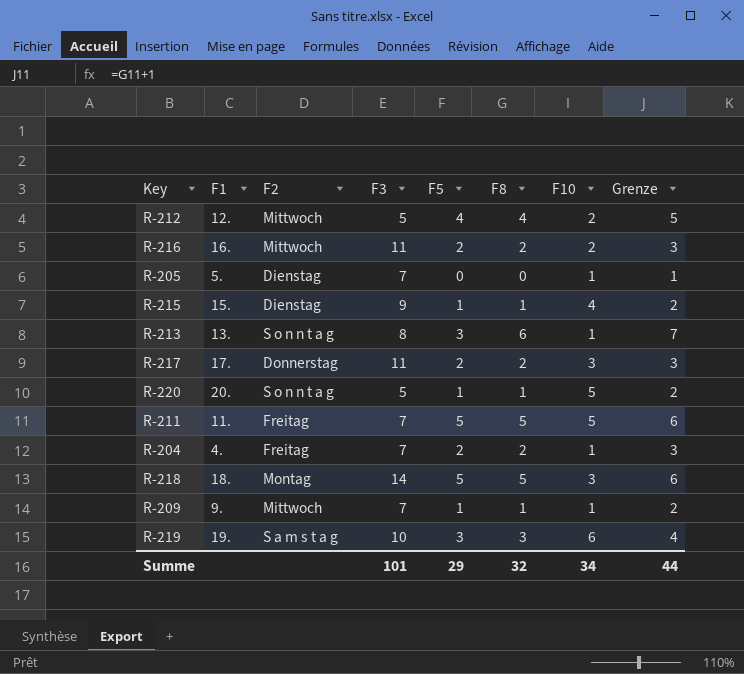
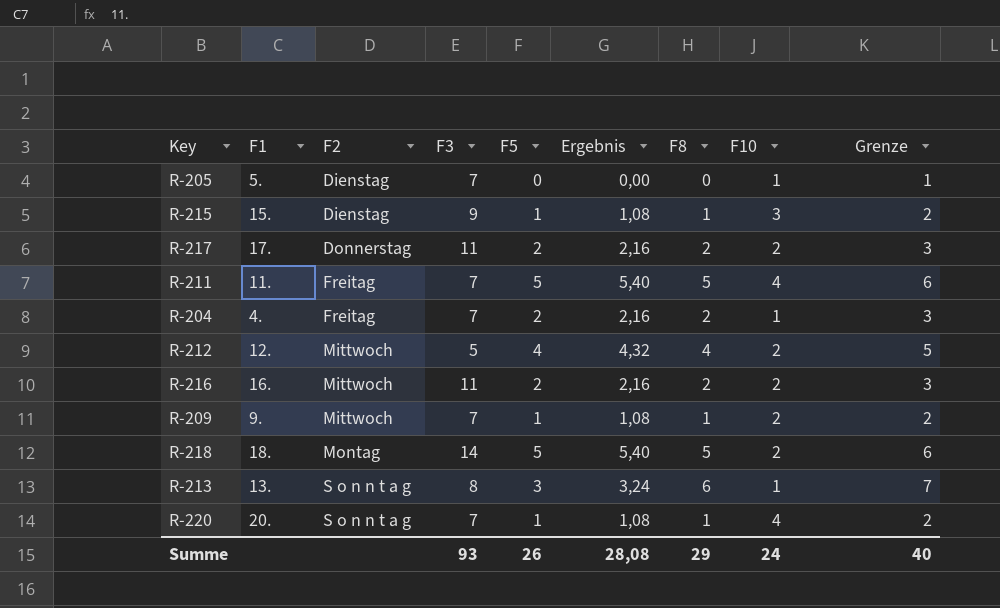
row order: none -> F2 ascending
column Ergebnis | formula: none -> [F5] * 1,08
row R-219: 19. | S a m s t a g | 10 | 3 | 3 | 6 | 4 -> none
R-215 | F10: 4 -> 3
R-217 | F10: 3 -> 2
R-211 | F10: 5 -> 4
R-209 | F10: 1 -> 2
R-218 | F10: 3 -> 2
R-220 | F3: 5 -> 7
R-220 | F10: 5 -> 4
Summe | F3: 101 -> 93
Summe | F5: 29 -> 26
Summe | F8: 32 -> 29
Summe | F10: 34 -> 24
Summe | Grenze: 44 -> 40

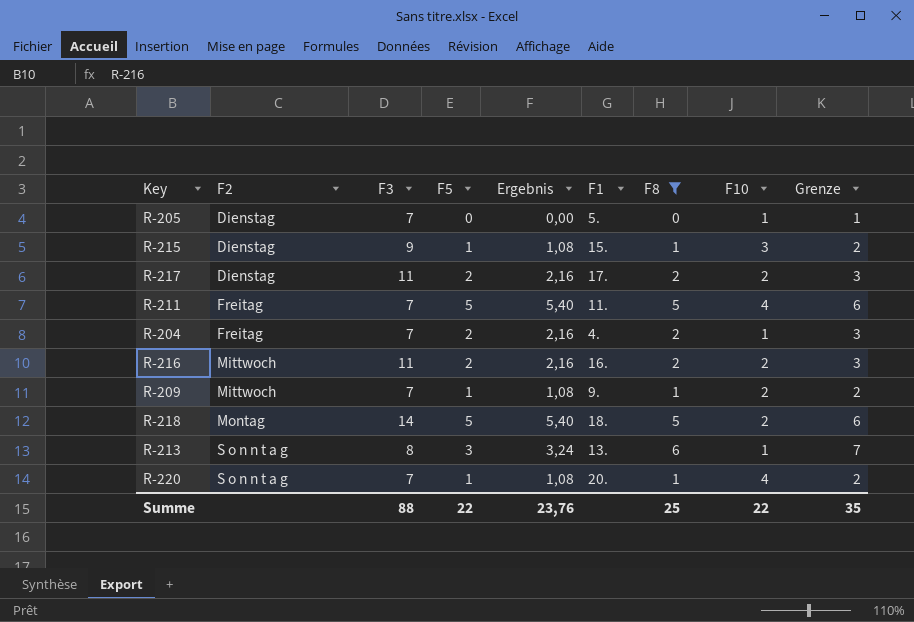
filter: none -> F8 != 4
column F1 | position: 2 -> 6
R-217 | F2: Donnerstag -> Dienstag
Summe | F3: 93 -> 88
Summe | F5: 26 -> 22
Summe | Ergebnis: 28,08 -> 23,76
Summe | F8: 29 -> 25
Summe | F10: 24 -> 22
Summe | Grenze: 40 -> 35

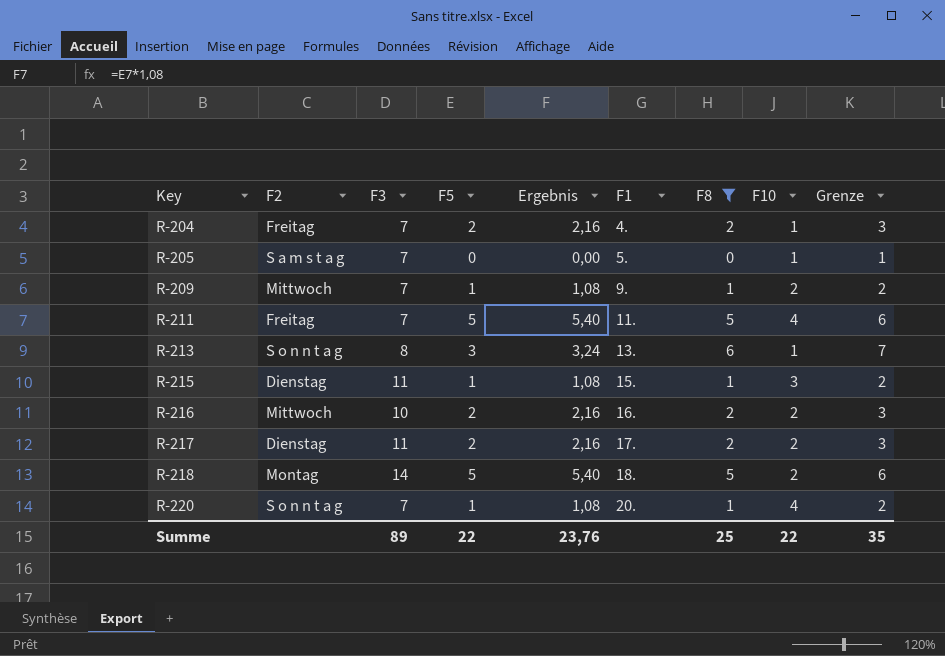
row order: F2 ascending -> Key ascending
R-205 | F2: Dienstag -> S a m s t a g
R-215 | F3: 9 -> 11
R-216 | F3: 11 -> 10
Summe | F3: 88 -> 89

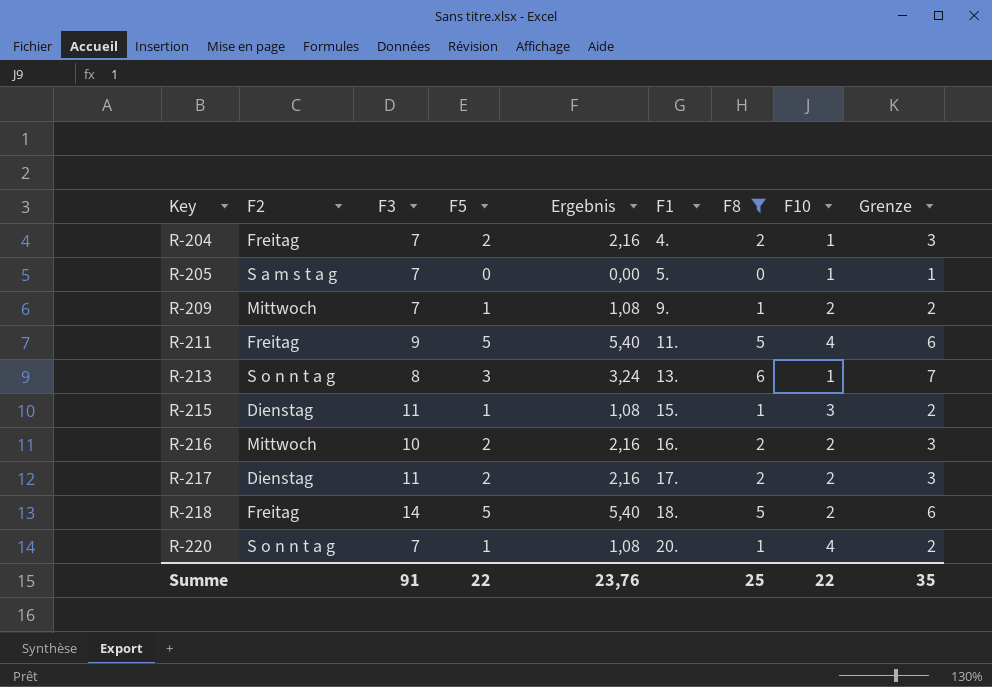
R-211 | F3: 7 -> 9
R-218 | F2: Montag -> Freitag
Summe | F3: 89 -> 91

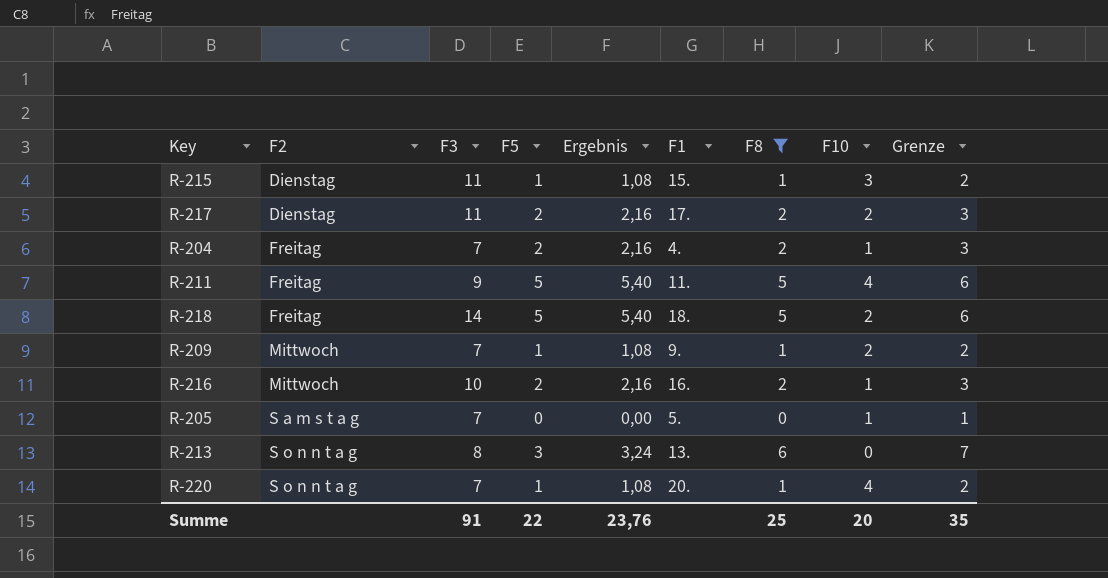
row order: Key ascending -> F2 ascending
R-216 | F10: 2 -> 1
R-213 | F10: 1 -> 0
Summe | F10: 22 -> 20

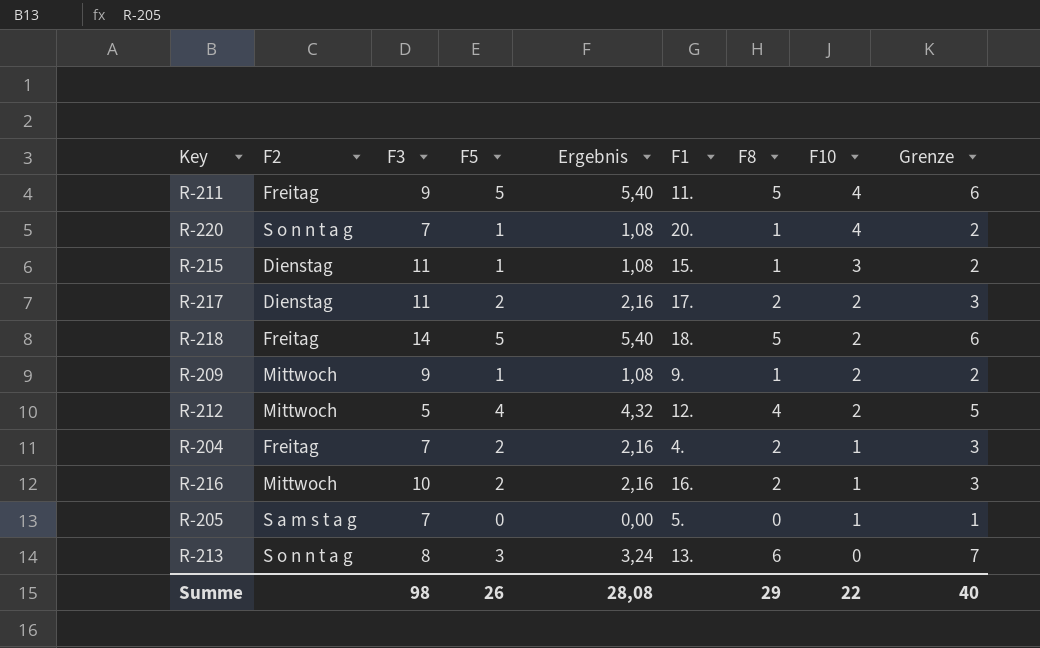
filter: F8 != 4 -> none
row order: F2 ascending -> F10 descending
R-209 | F3: 7 -> 9
Summe | F3: 91 -> 98
Summe | F5: 22 -> 26
Summe | Ergebnis: 23,76 -> 28,08
Summe | F8: 25 -> 29
Summe | F10: 20 -> 22
Summe | Grenze: 35 -> 40

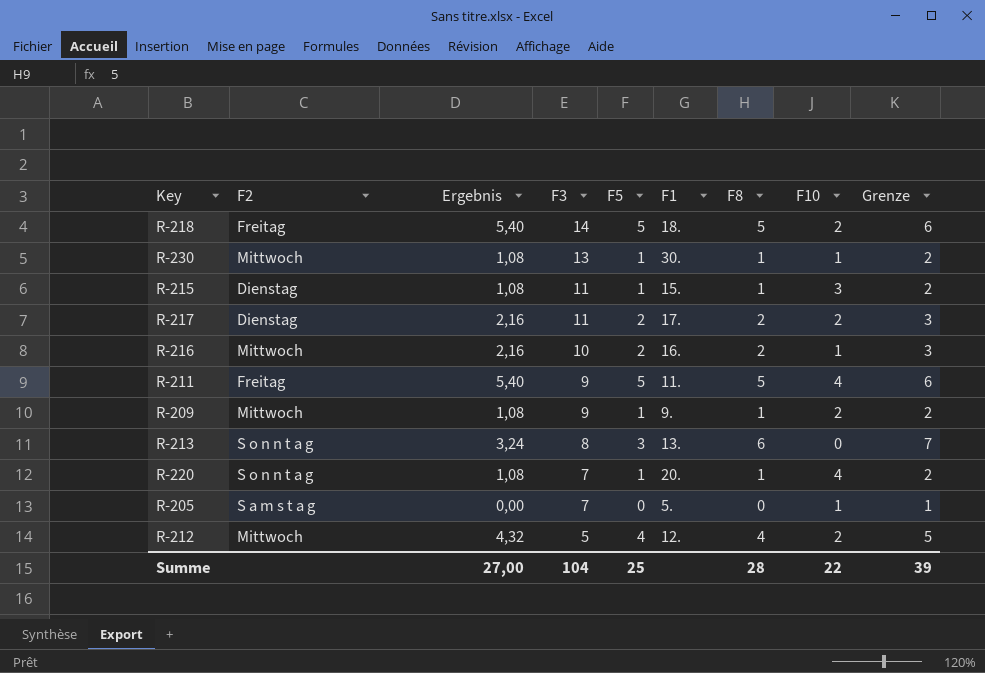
row order: F10 descending -> F3 descending
column Ergebnis | position: 5 -> 3
row R-204: Freitag | 7 | 2 | 2,16 | 4. | 2 | 1 | 3 -> none
row R-230: none -> Mittwoch | 1,08 | 13 | 1 | 30. | 1 | 1 | 2
Summe | Ergebnis: 28,08 -> 27,00
Summe | F3: 98 -> 104
Summe | F5: 26 -> 25
Summe | F8: 29 -> 28
Summe | Grenze: 40 -> 39

